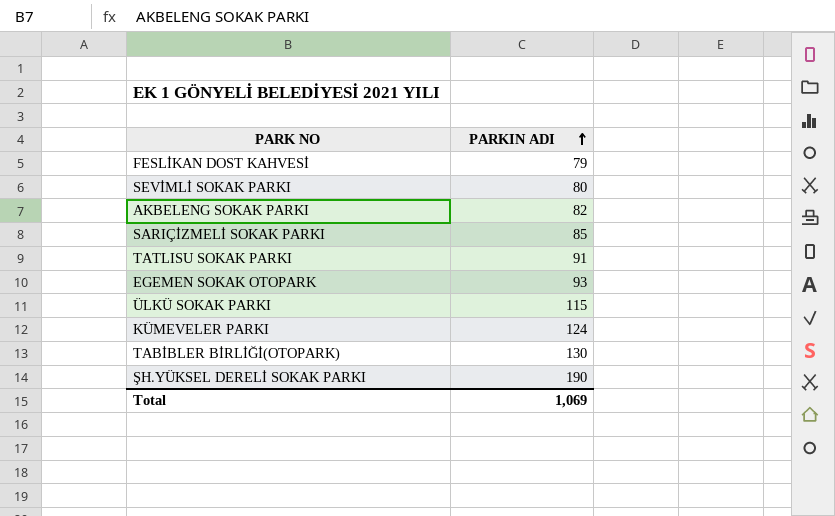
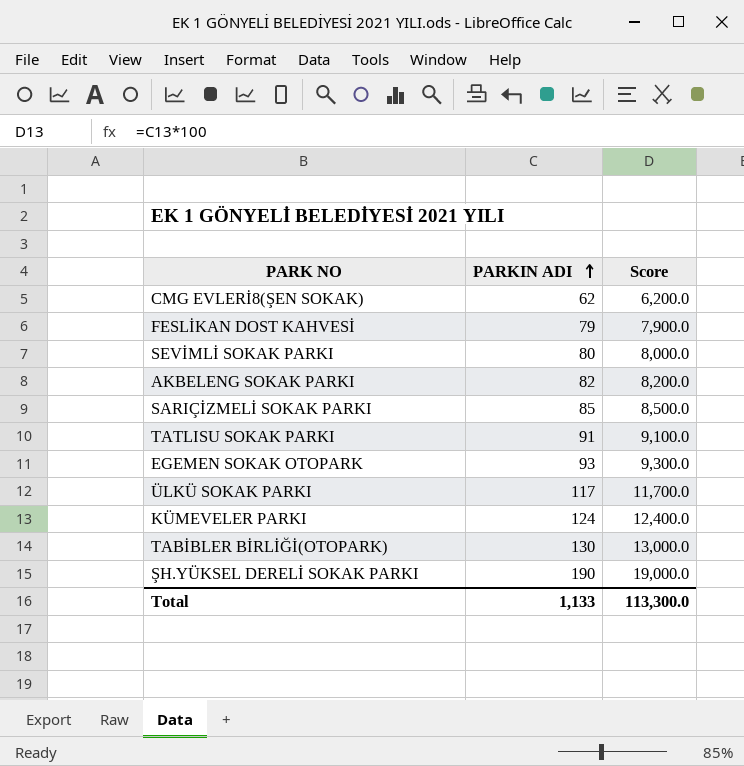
column Score | formula: none -> [PARKIN ADI] * 100
row CMG EVLERİ8(ŞEN SOKAK): none -> 62 | 6,200.0
ÜLKÜ SOKAK PARKI | PARKIN ADI: 115 -> 117
Total | PARKIN ADI: 1,069 -> 1,133

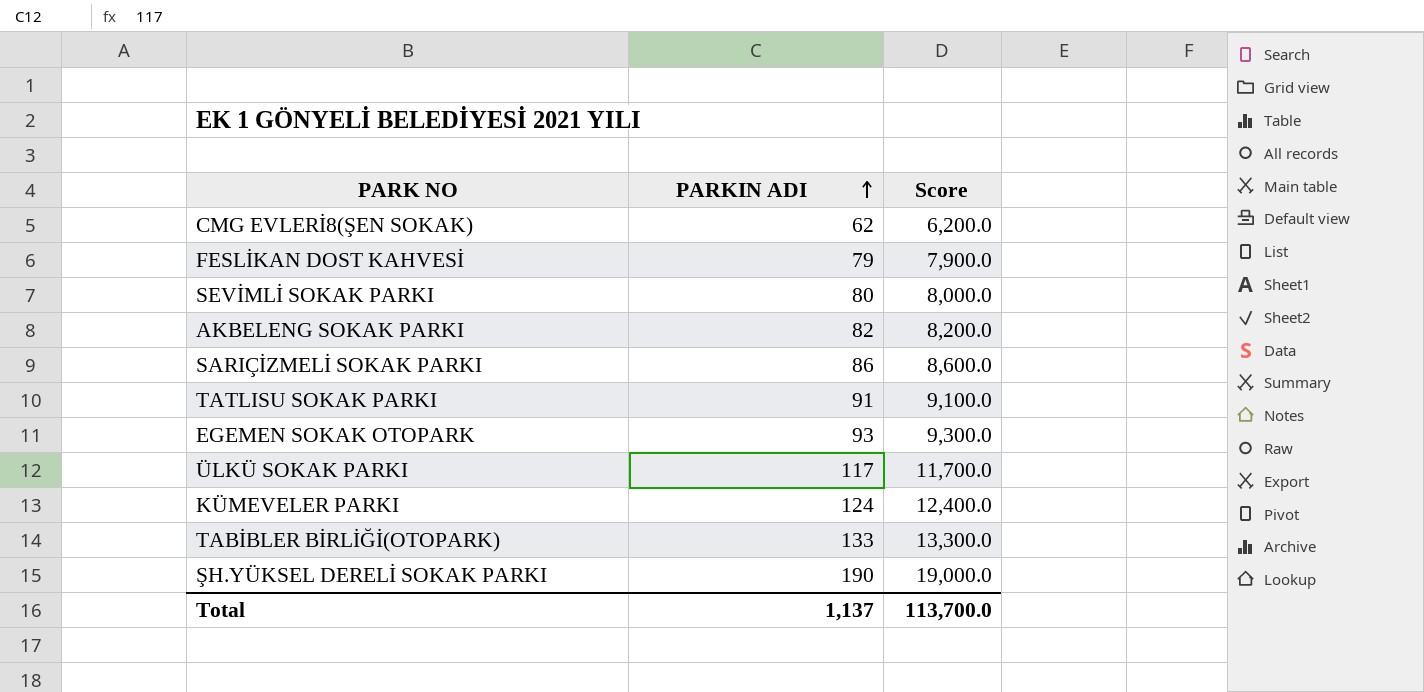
SARIÇİZMELİ SOKAK PARKI | PARKIN ADI: 85 -> 86
SARIÇİZMELİ SOKAK PARKI | Score: 8,500.0 -> 8,600.0
TABİBLER BİRLİĞİ(OTOPARK) | PARKIN ADI: 130 -> 133
TABİBLER BİRLİĞİ(OTOPARK) | Score: 13,000.0 -> 13,300.0
Total | PARKIN ADI: 1,133 -> 1,137
Total | Score: 113,300.0 -> 113,700.0

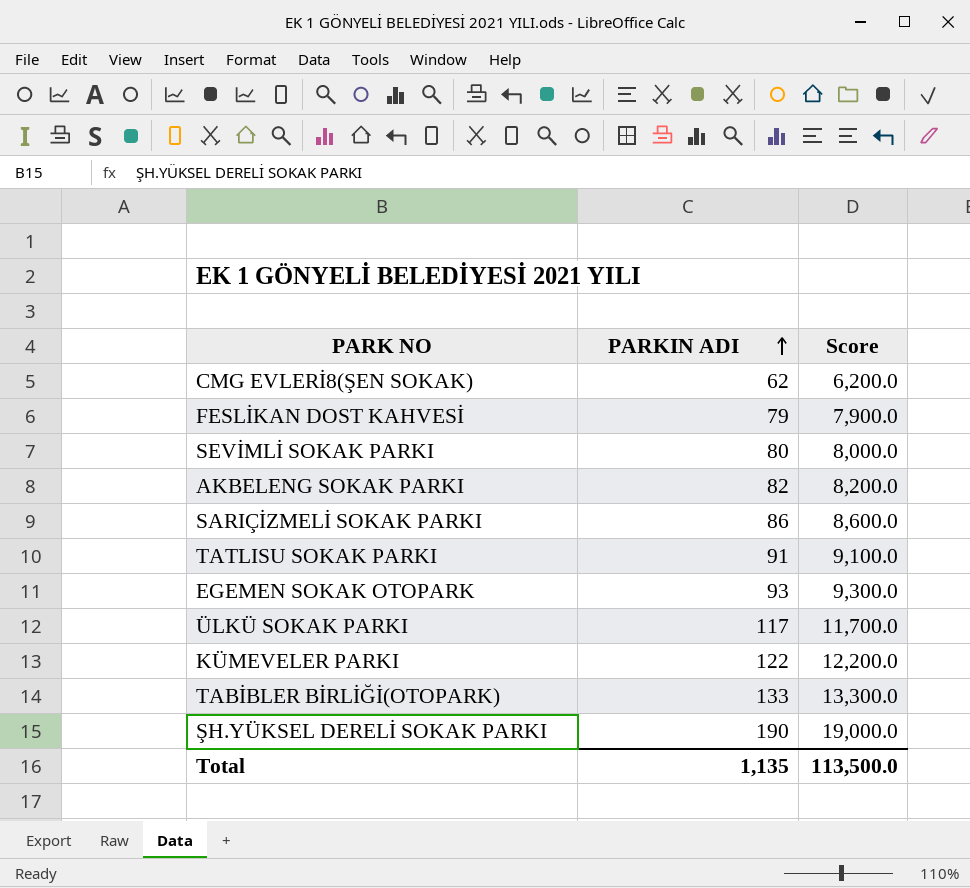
KÜMEVELER PARKI | PARKIN ADI: 124 -> 122
KÜMEVELER PARKI | Score: 12,400.0 -> 12,200.0
Total | PARKIN ADI: 1,137 -> 1,135
Total | Score: 113,700.0 -> 113,500.0

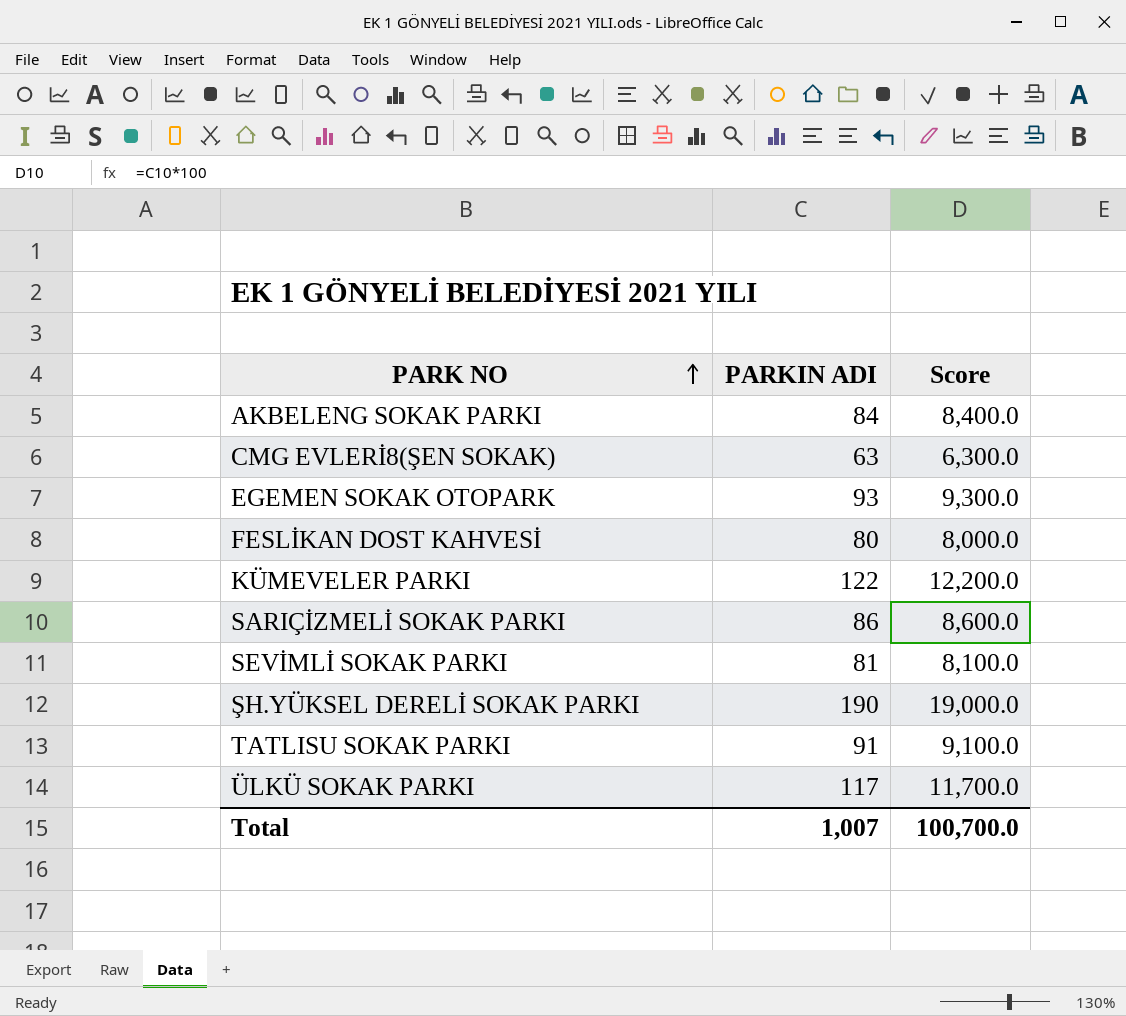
row order: PARKIN ADI ascending -> PARK NO ascending
row TABİBLER BİRLİĞİ(OTOPARK): 133 | 13,300.0 -> none
AKBELENG SOKAK PARKI | PARKIN ADI: 82 -> 84
AKBELENG SOKAK PARKI | Score: 8,200.0 -> 8,400.0
CMG EVLERİ8(ŞEN SOKAK) | PARKIN ADI: 62 -> 63
CMG EVLERİ8(ŞEN SOKAK) | Score: 6,200.0 -> 6,300.0
FESLİKAN DOST KAHVESİ | PARKIN ADI: 79 -> 80
FESLİKAN DOST KAHVESİ | Score: 7,900.0 -> 8,000.0
SEVİMLİ SOKAK PARKI | PARKIN ADI: 80 -> 81
SEVİMLİ SOKAK PARKI | Score: 8,000.0 -> 8,100.0
Total | PARKIN ADI: 1,135 -> 1,007
Total | Score: 113,500.0 -> 100,700.0

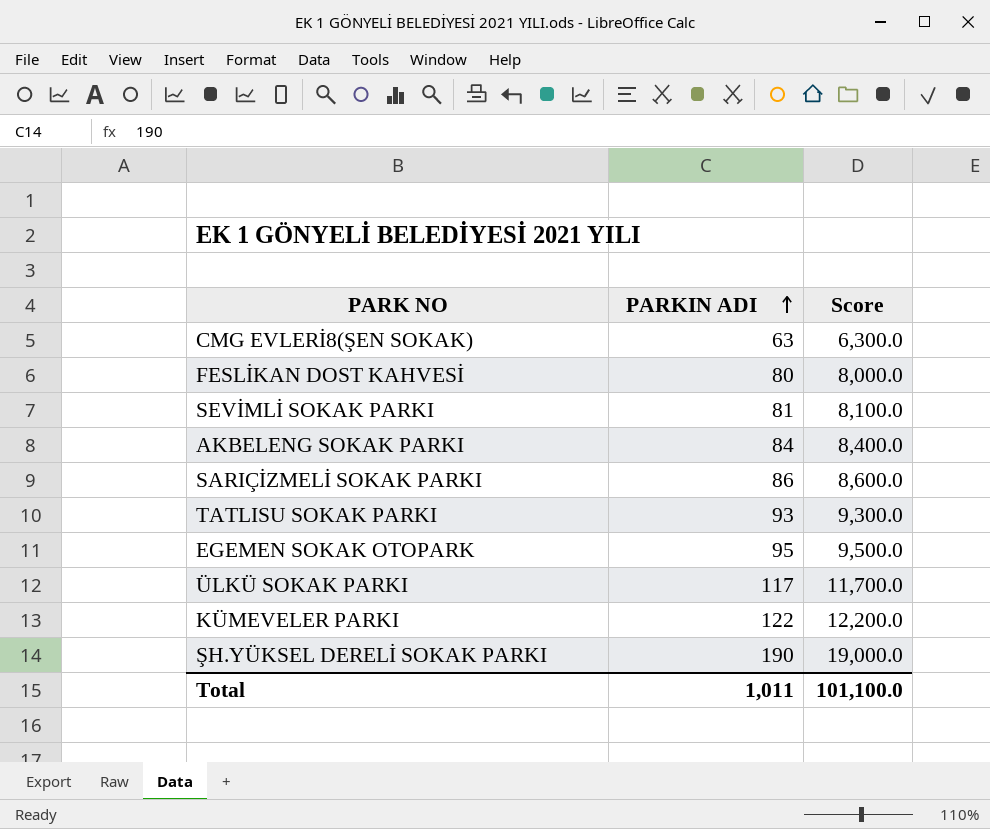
row order: PARK NO ascending -> PARKIN ADI ascending
TATLISU SOKAK PARKI | PARKIN ADI: 91 -> 93
TATLISU SOKAK PARKI | Score: 9,100.0 -> 9,300.0
EGEMEN SOKAK OTOPARK | PARKIN ADI: 93 -> 95
EGEMEN SOKAK OTOPARK | Score: 9,300.0 -> 9,500.0
Total | PARKIN ADI: 1,007 -> 1,011
Total | Score: 100,700.0 -> 101,100.0

